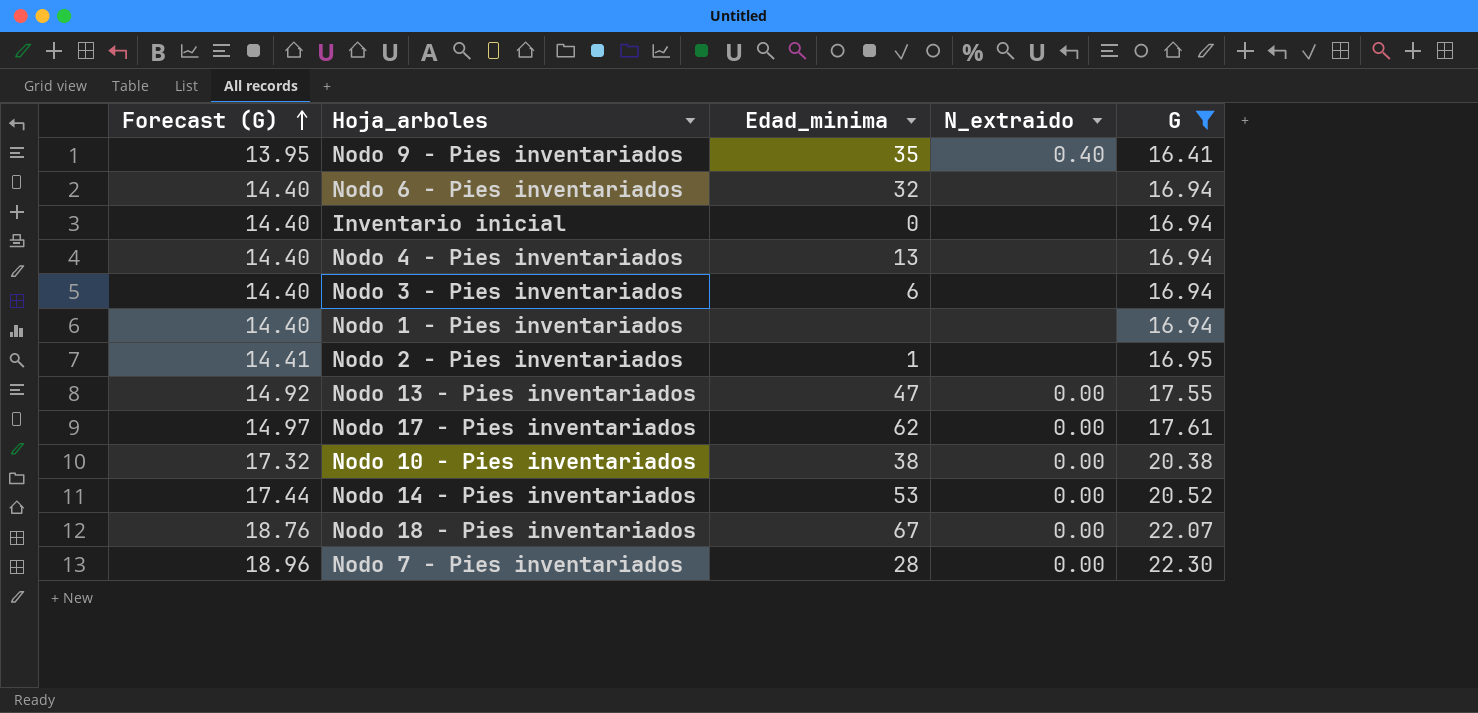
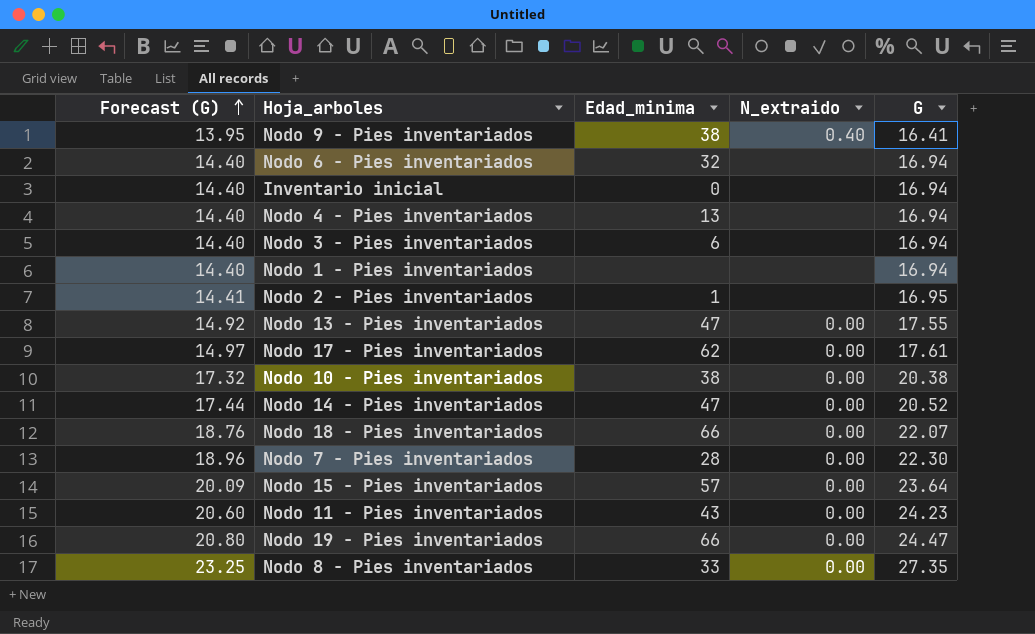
filter: G <= 22.30 -> none
Nodo 9 - Pies inventariados | Edad_minima: 35 -> 38
Nodo 14 - Pies inventariados | Edad_minima: 53 -> 47
Nodo 18 - Pies inventariados | Edad_minima: 67 -> 66

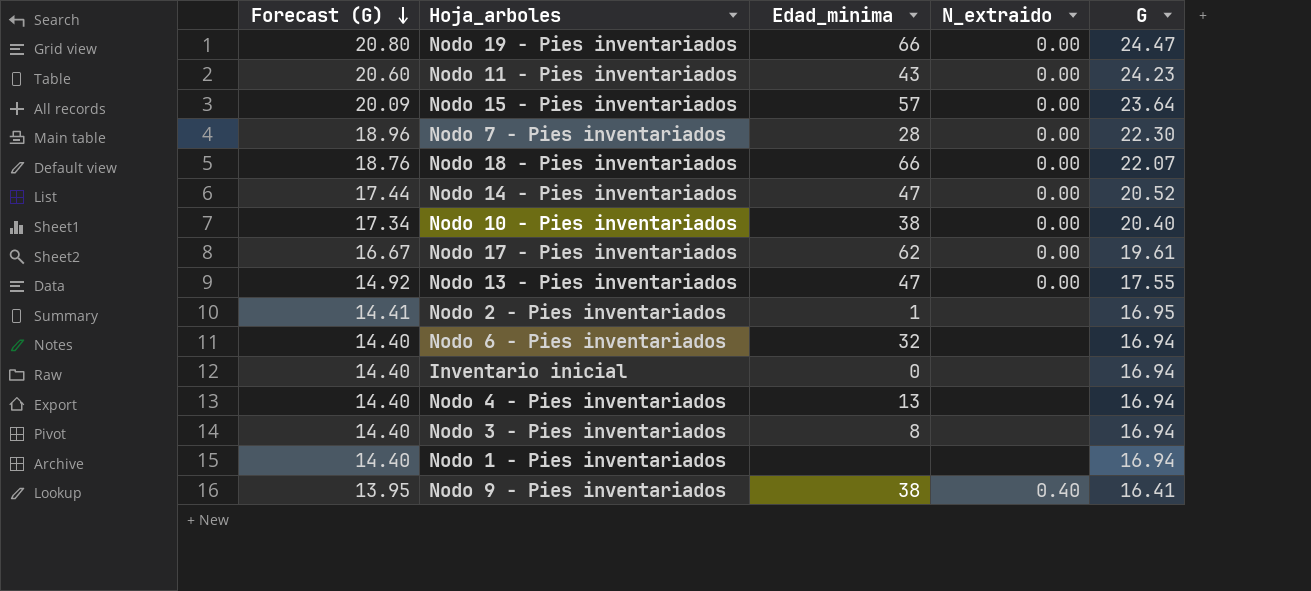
row order: Forecast (G) ascending -> Forecast (G) descending
row Nodo 8 - Pies inventariados: 23.25 | 33 | 0.00 | 27.35 -> none
Nodo 10 - Pies inventariados | Forecast (G): 17.32 -> 17.34
Nodo 10 - Pies inventariados | G: 20.38 -> 20.40
Nodo 17 - Pies inventariados | Forecast (G): 14.97 -> 16.67
Nodo 17 - Pies inventariados | G: 17.61 -> 19.61
Nodo 3 - Pies inventariados | Edad_minima: 6 -> 8

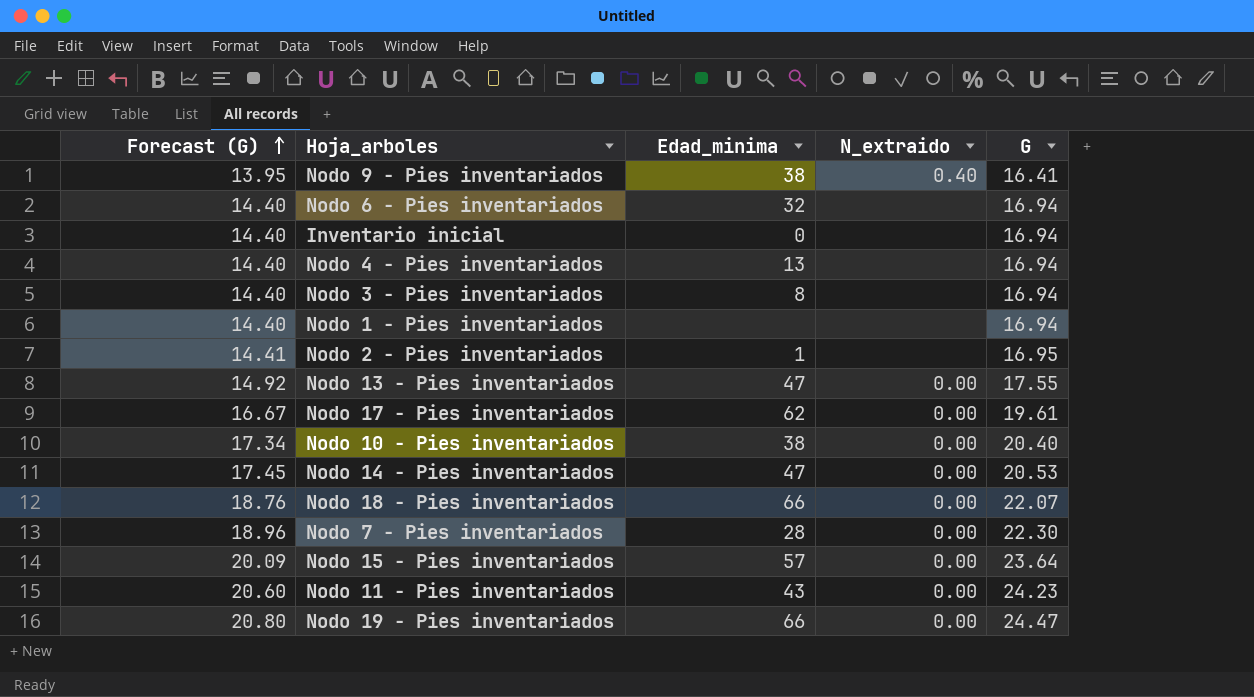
row order: Forecast (G) descending -> Forecast (G) ascending
Nodo 14 - Pies inventariados | Forecast (G): 17.44 -> 17.45
Nodo 14 - Pies inventariados | G: 20.52 -> 20.53

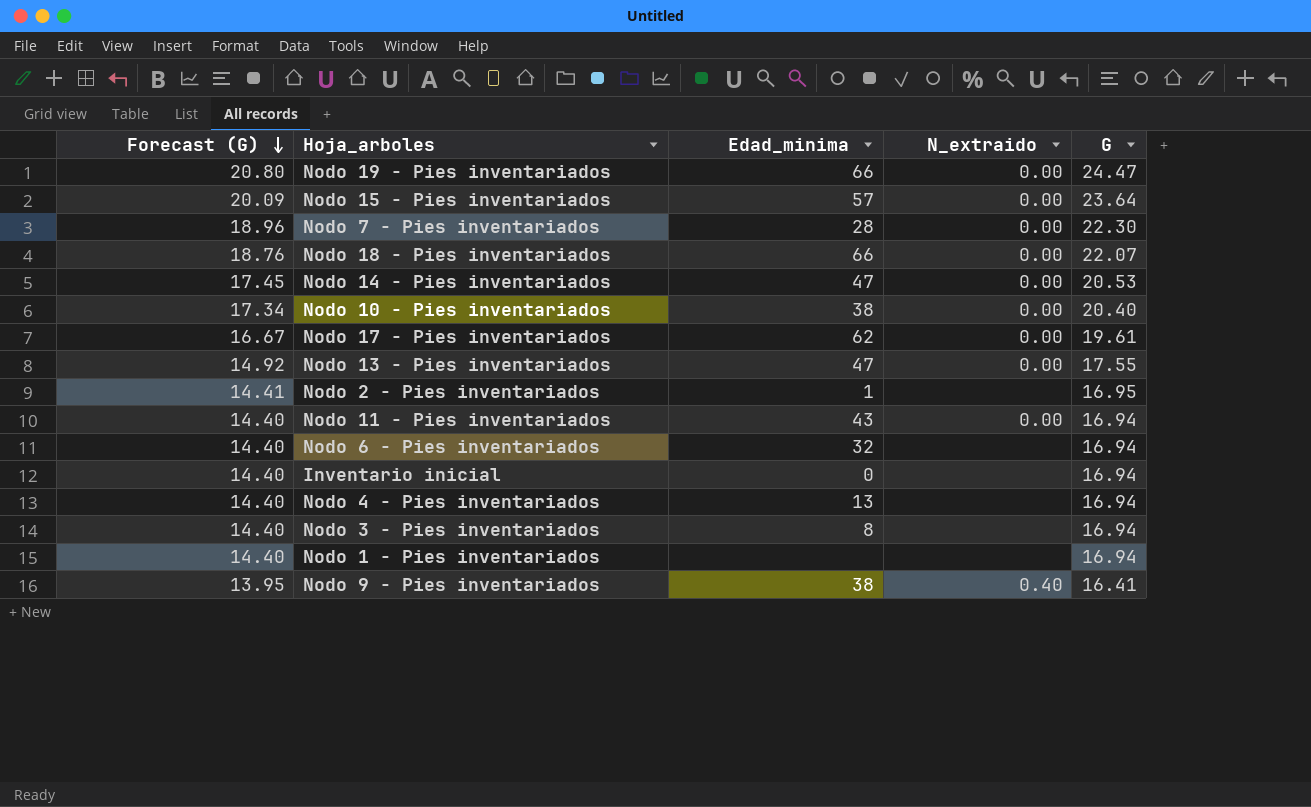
row order: Forecast (G) ascending -> Forecast (G) descending
Nodo 11 - Pies inventariados | Forecast (G): 20.60 -> 14.40
Nodo 11 - Pies inventariados | G: 24.23 -> 16.94

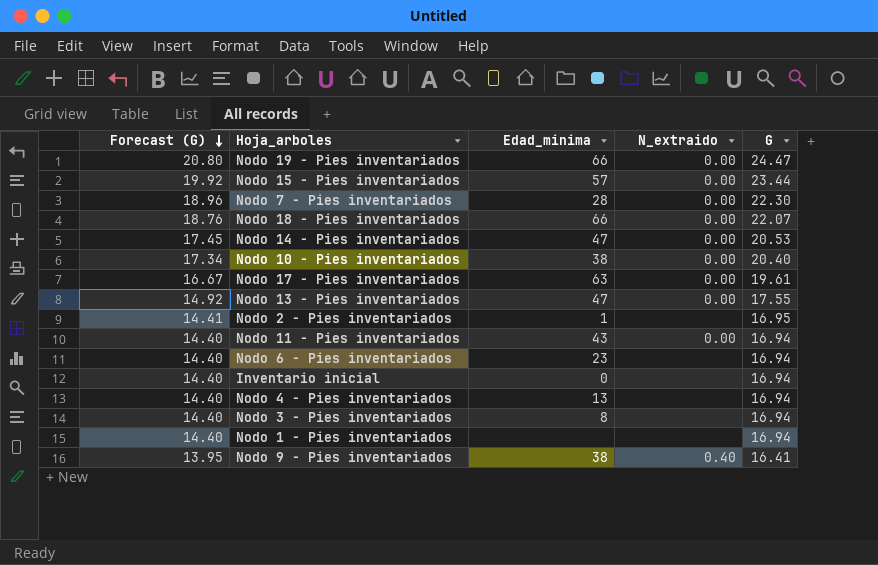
Nodo 15 - Pies inventariados | Forecast (G): 20.09 -> 19.92
Nodo 15 - Pies inventariados | G: 23.64 -> 23.44
Nodo 17 - Pies inventariados | Edad_minima: 62 -> 63
Nodo 6 - Pies inventariados | Edad_minima: 32 -> 23

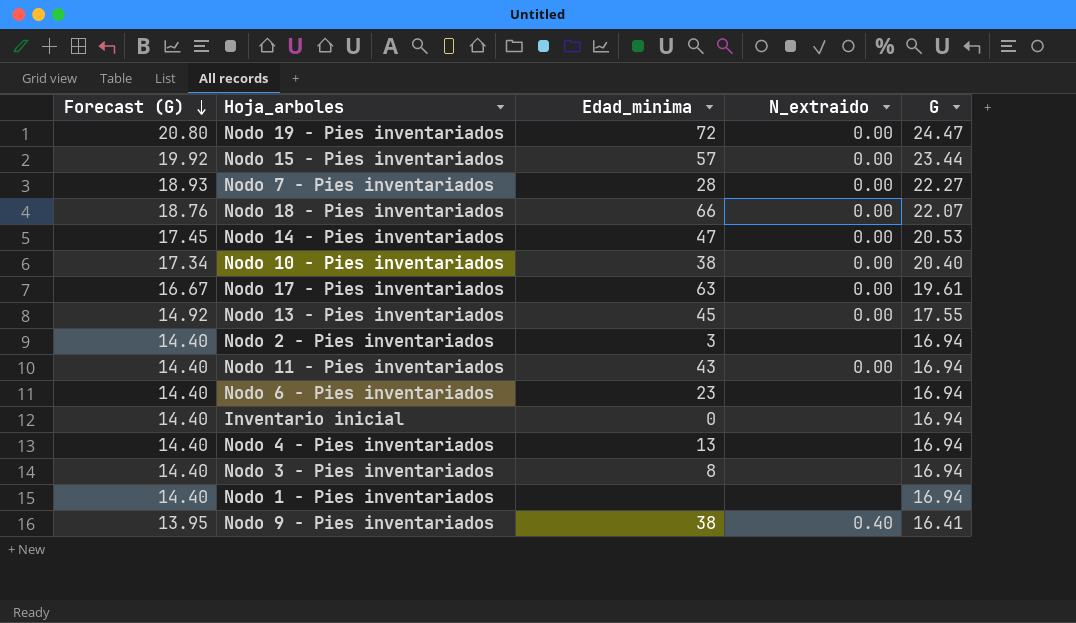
Nodo 19 - Pies inventariados | Edad_minima: 66 -> 72
Nodo 7 - Pies inventariados | Forecast (G): 18.96 -> 18.93
Nodo 7 - Pies inventariados | G: 22.30 -> 22.27
Nodo 13 - Pies inventariados | Edad_minima: 47 -> 45
Nodo 2 - Pies inventariados | Forecast (G): 14.41 -> 14.40
Nodo 2 - Pies inventariados | Edad_minima: 1 -> 3
Nodo 2 - Pies inventariados | G: 16.95 -> 16.94

